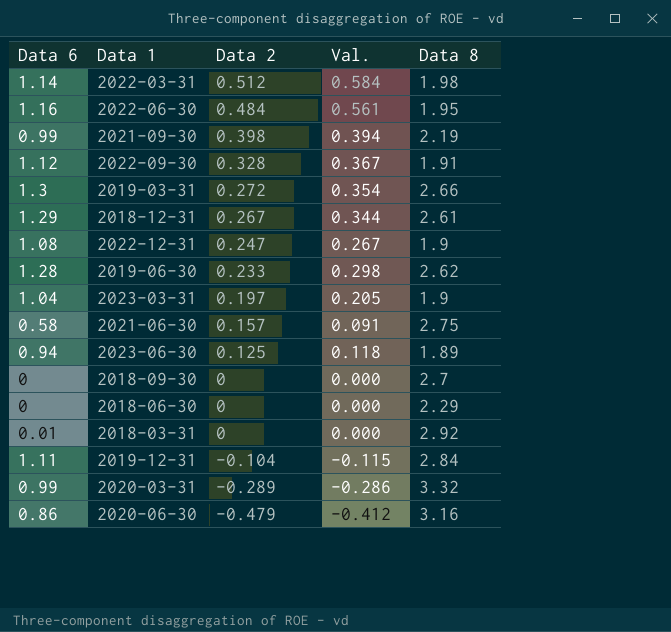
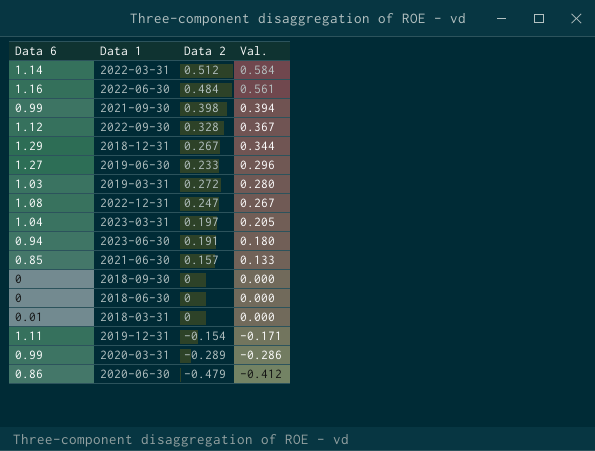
row order: Data 2 descending -> Val. descending
column Data 8 | position: 5 -> none
2019-06-30 | Data 6: 1.28 -> 1.27
2019-06-30 | Val.: 0.298 -> 0.296
2019-03-31 | Data 6: 1.3 -> 1.03
2019-03-31 | Val.: 0.354 -> 0.280
2023-06-30 | Data 2: 0.125 -> 0.191
2023-06-30 | Val.: 0.118 -> 0.180
2021-06-30 | Data 6: 0.58 -> 0.85
2021-06-30 | Val.: 0.091 -> 0.133
2019-12-31 | Data 2: -0.104 -> -0.154
2019-12-31 | Val.: -0.115 -> -0.171

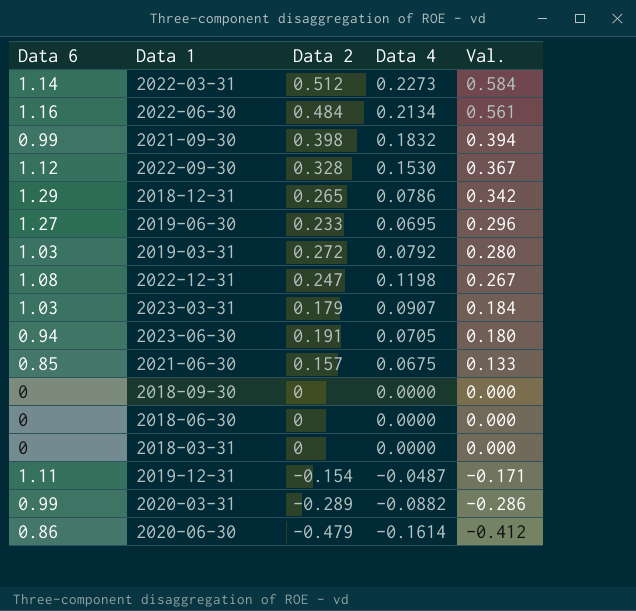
column Data 4 | position: none -> 4
2018-12-31 | Data 2: 0.267 -> 0.265
2018-12-31 | Val.: 0.344 -> 0.342
2023-03-31 | Data 6: 1.04 -> 1.03
2023-03-31 | Data 2: 0.197 -> 0.179
2023-03-31 | Val.: 0.205 -> 0.184
2018-03-31 | Data 6: 0.01 -> 0

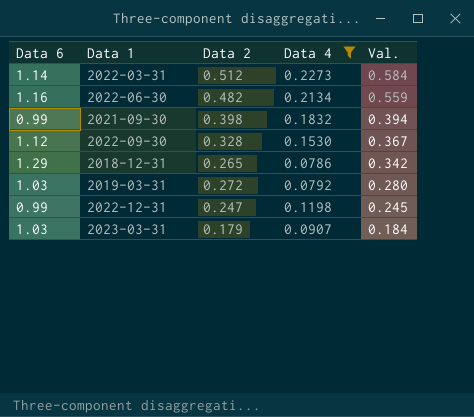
filter: none -> Data 4 >= 0.0786
2022-06-30 | Data 2: 0.484 -> 0.482
2022-06-30 | Val.: 0.561 -> 0.559
2022-12-31 | Data 6: 1.08 -> 0.99
2022-12-31 | Val.: 0.267 -> 0.245

